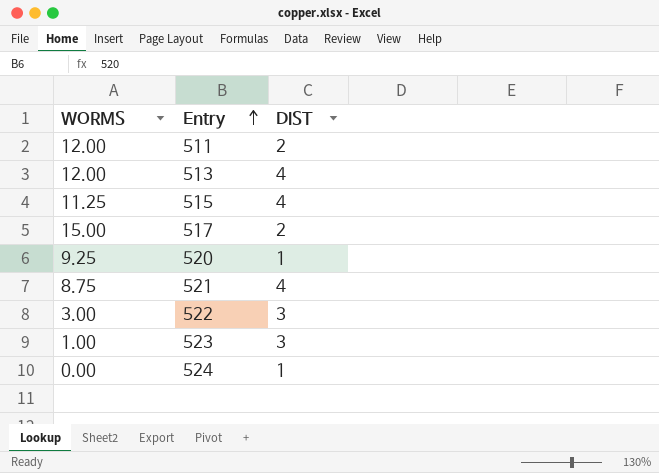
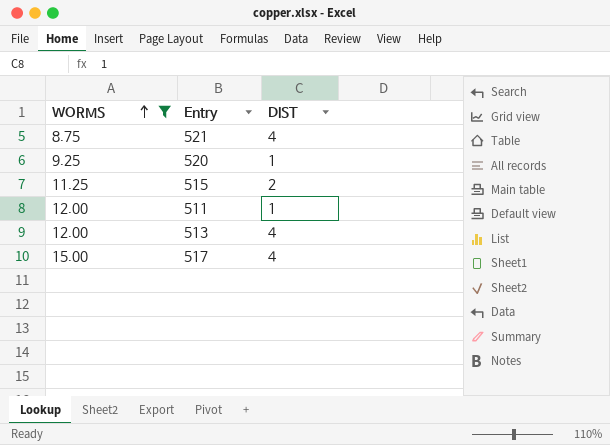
filter: none -> WORMS >= 8.75
row order: Entry ascending -> WORMS ascending
515 | DIST: 4 -> 2
511 | DIST: 2 -> 1
517 | DIST: 2 -> 4

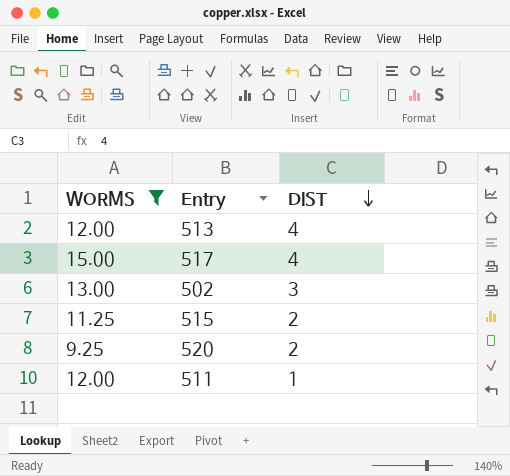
row order: WORMS ascending -> DIST descending
row 521: 8.75 | 4 -> none
row 502: none -> 13.00 | 3
520 | DIST: 1 -> 2

